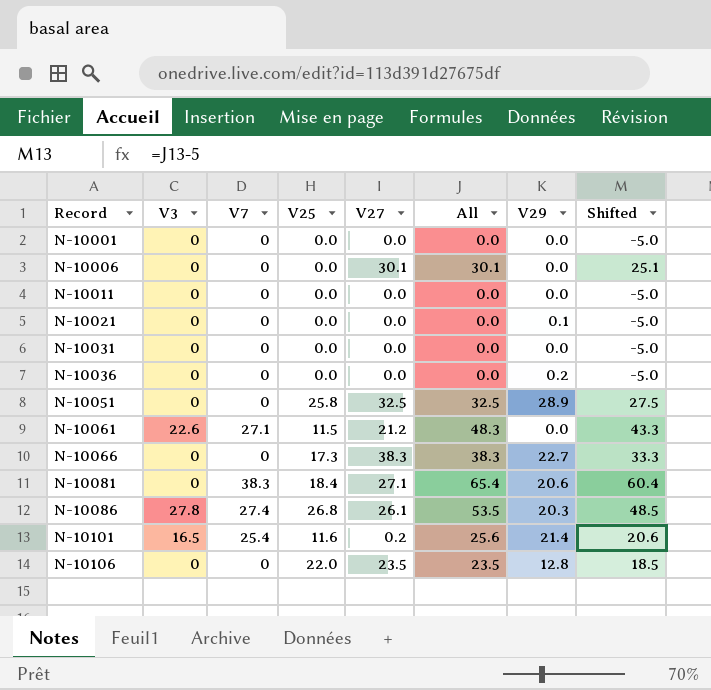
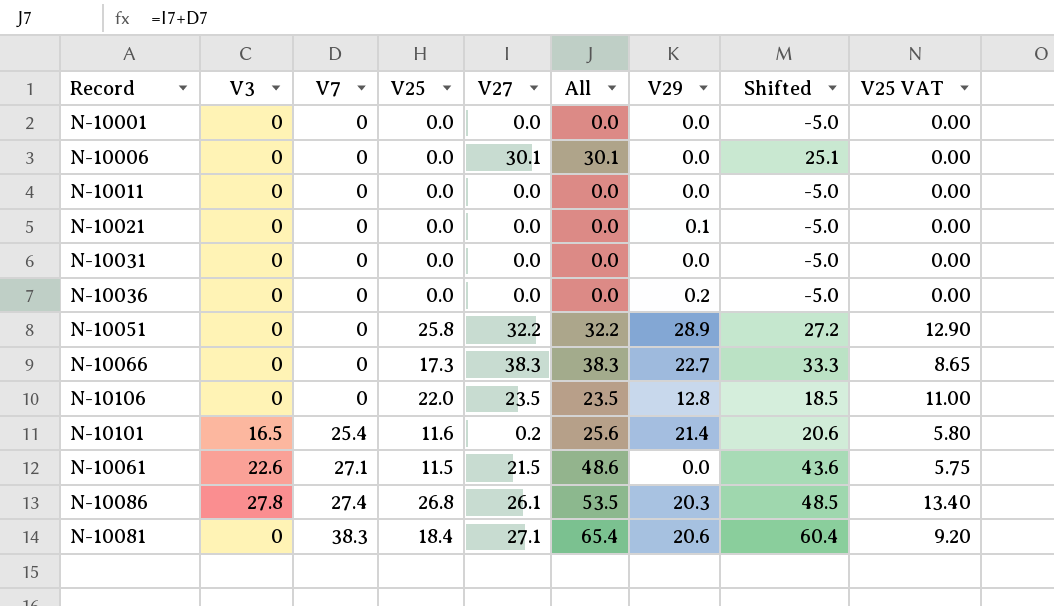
row order: Record ascending -> V7 ascending
column V25 VAT | formula: none -> [V25] * 0.5
N-10051 | V27: 32.5 -> 32.2
N-10051 | All: 32.5 -> 32.2
N-10051 | Shifted: 27.5 -> 27.2
N-10061 | V27: 21.2 -> 21.5
N-10061 | All: 48.3 -> 48.6
N-10061 | Shifted: 43.3 -> 43.6

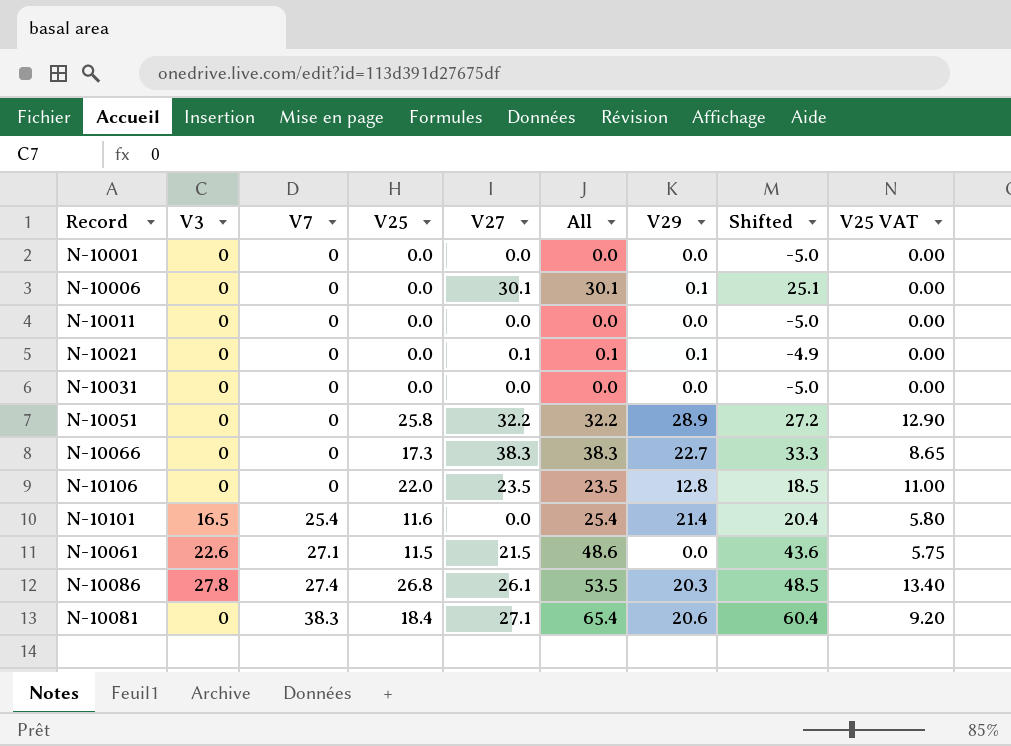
row N-10036: 0 | 0 | 0.0 | 0.0 | 0.0 | 0.2 | -5.0 | 0.00 -> none
N-10006 | V29: 0.0 -> 0.1
N-10021 | V27: 0.0 -> 0.1
N-10021 | All: 0.0 -> 0.1
N-10021 | Shifted: -5.0 -> -4.9
N-10101 | V27: 0.2 -> 0.0
N-10101 | All: 25.6 -> 25.4
N-10101 | Shifted: 20.6 -> 20.4

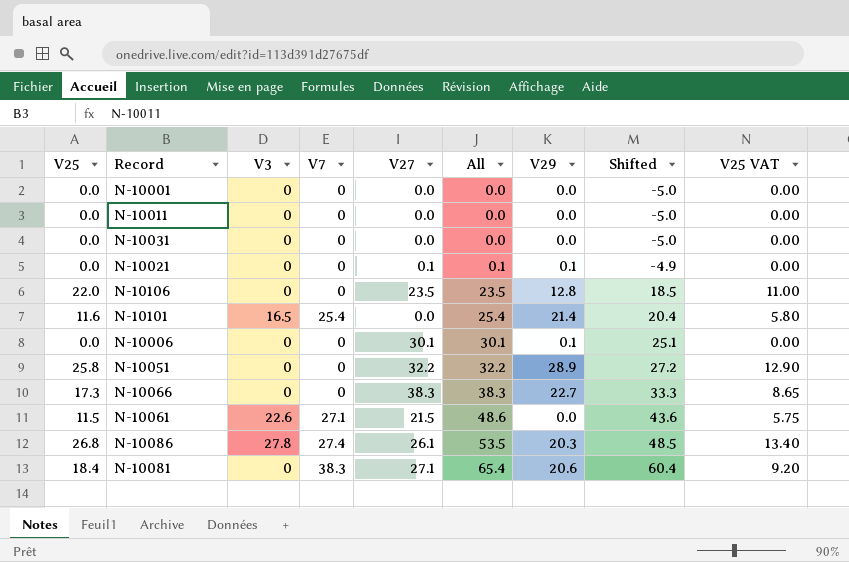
row order: V7 ascending -> All ascending
column V25 | position: 4 -> 1

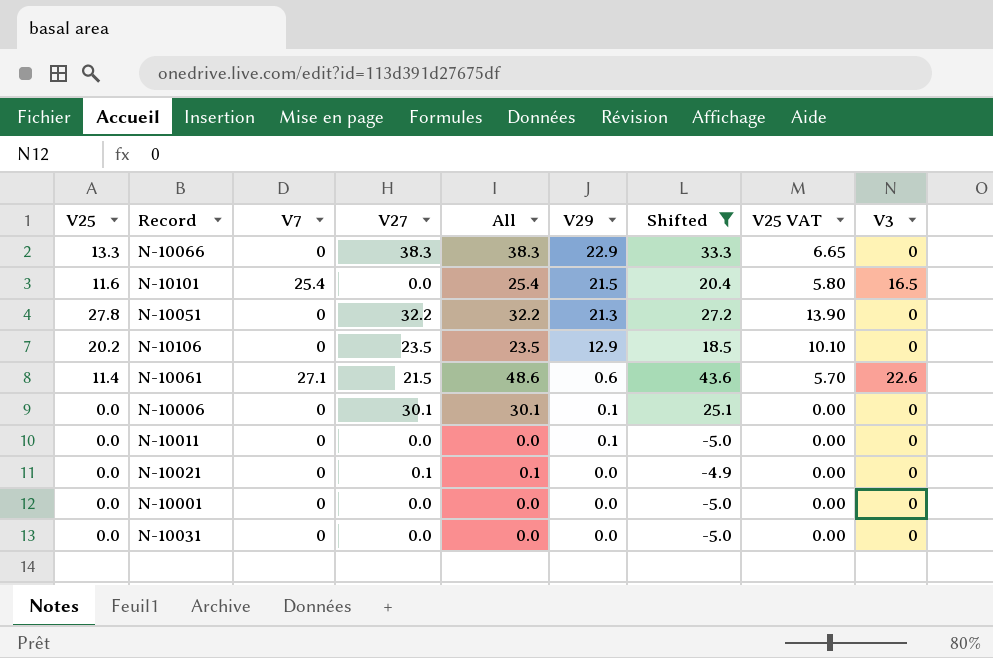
filter: none -> Shifted <= 43.6
row order: All ascending -> V29 descending
column V3 | position: 3 -> 9
N-10066 | V25: 17.3 -> 13.3
N-10066 | V29: 22.7 -> 22.9
N-10066 | V25 VAT: 8.65 -> 6.65
N-10101 | V29: 21.4 -> 21.5
N-10051 | V25: 25.8 -> 27.8
N-10051 | V29: 28.9 -> 21.3
N-10051 | V25 VAT: 12.90 -> 13.90
N-10106 | V25: 22.0 -> 20.2
N-10106 | V29: 12.8 -> 12.9
N-10106 | V25 VAT: 11.00 -> 10.10
N-10061 | V25: 11.5 -> 11.4
N-10061 | V29: 0.0 -> 0.6
N-10061 | V25 VAT: 5.75 -> 5.70
N-10011 | V29: 0.0 -> 0.1
N-10021 | V29: 0.1 -> 0.0

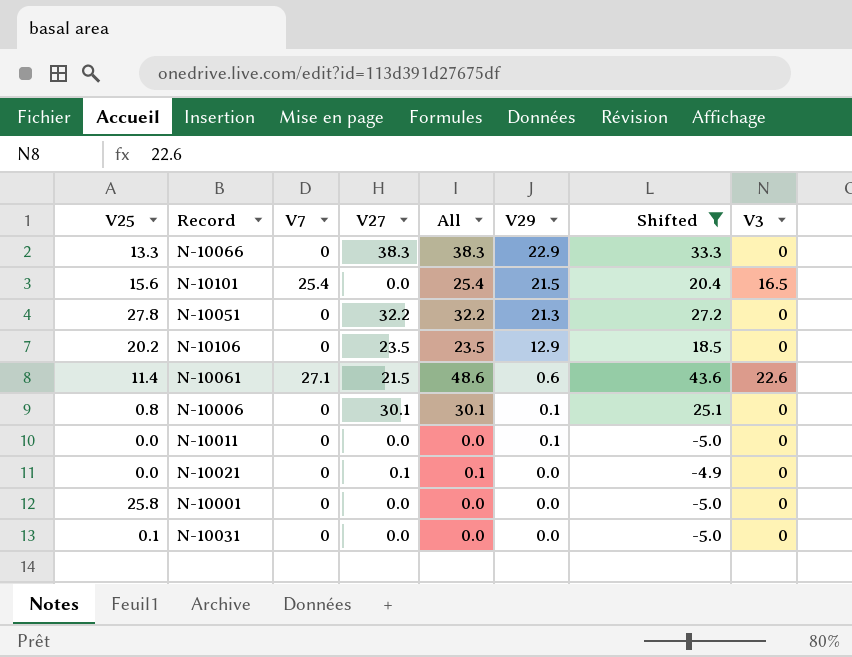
column V25 VAT | formula: [V25] * 0.5 -> none
N-10101 | V25: 11.6 -> 15.6
N-10006 | V25: 0.0 -> 0.8
N-10001 | V25: 0.0 -> 25.8
N-10031 | V25: 0.0 -> 0.1

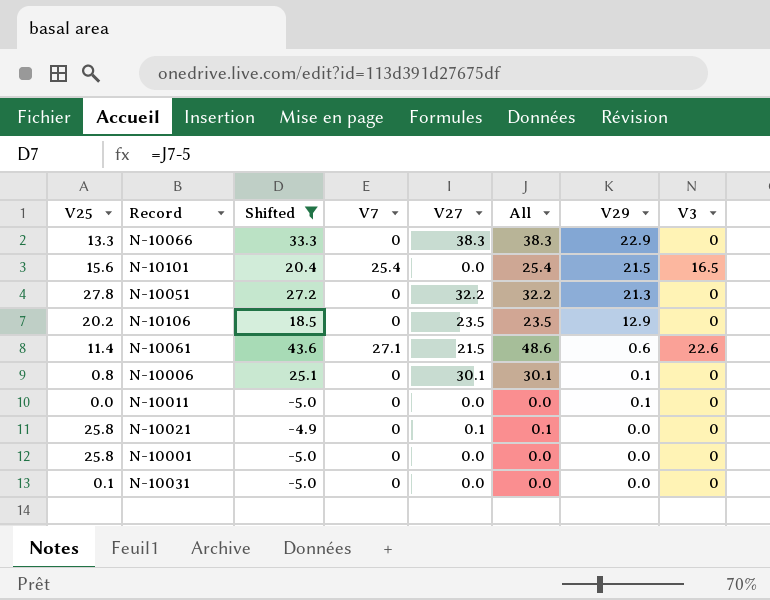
column Shifted | position: 7 -> 3
N-10021 | V25: 0.0 -> 25.8

